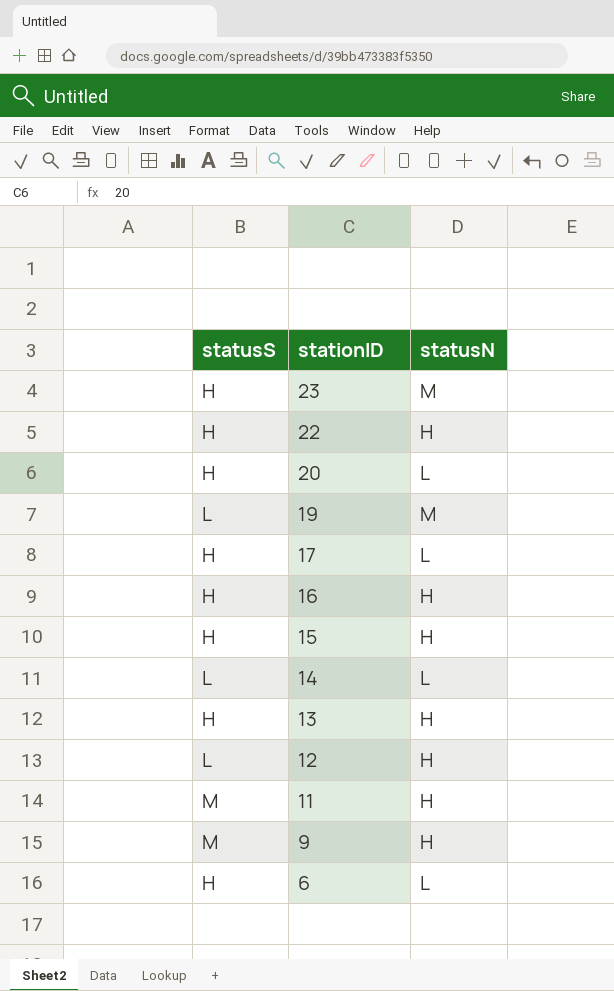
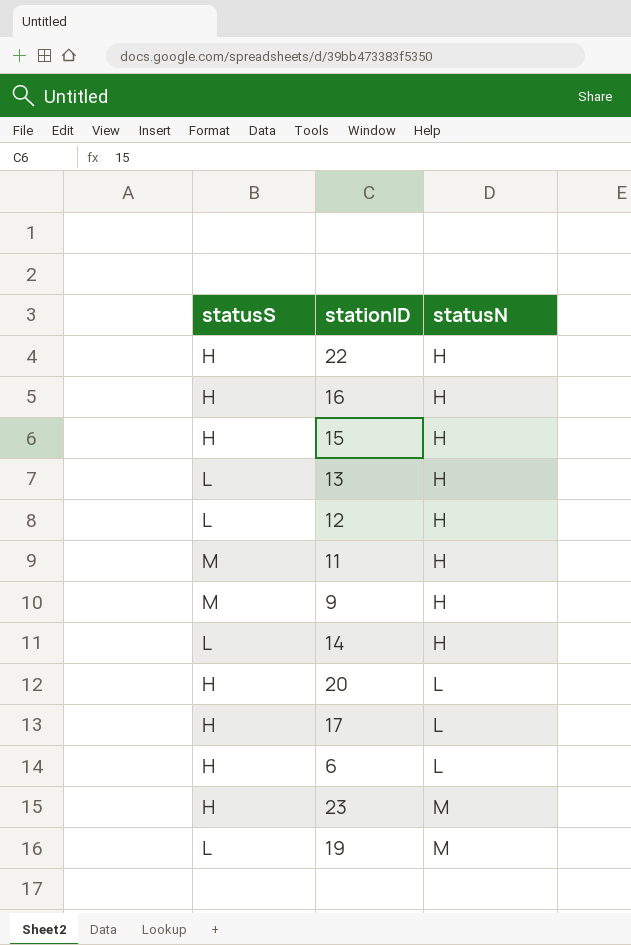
row order: stationID descending -> statusN ascending
13 | statusS: H -> L
14 | statusN: L -> H

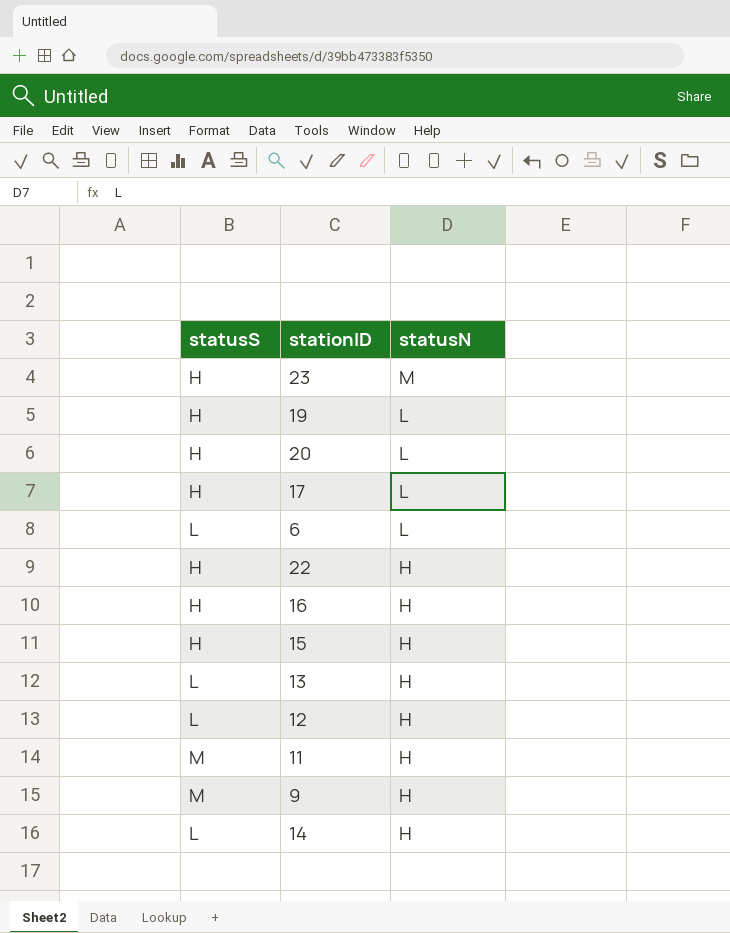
row order: statusN ascending -> statusN descending
19 | statusS: L -> H
19 | statusN: M -> L
6 | statusS: H -> L

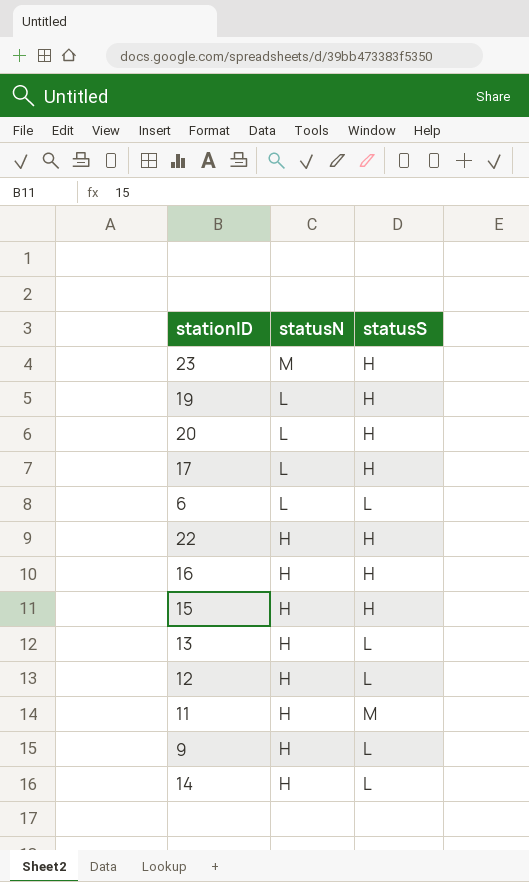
column statusS | position: 1 -> 3
9 | statusS: M -> L

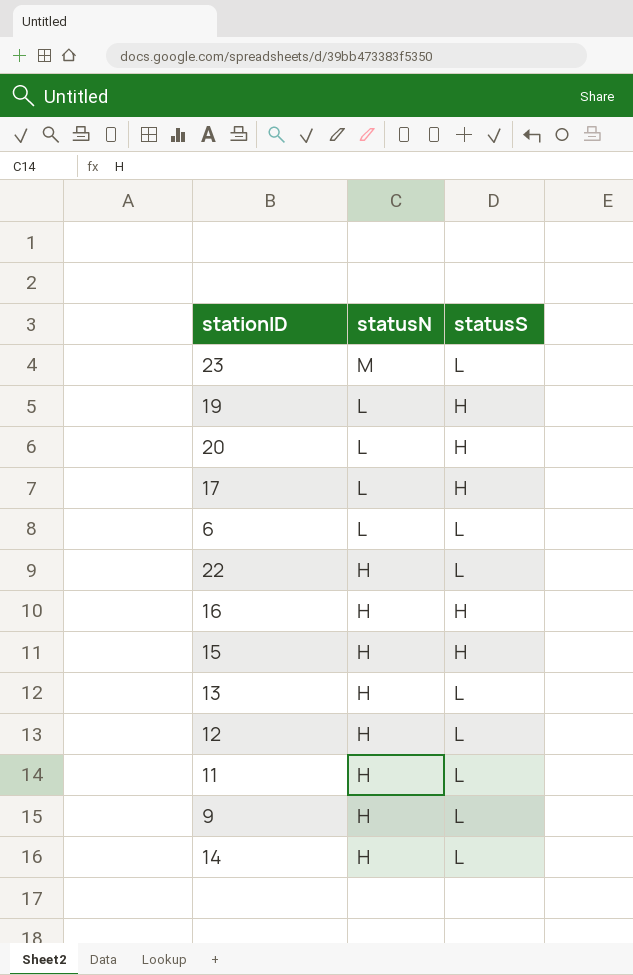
23 | statusS: H -> L
22 | statusS: H -> L
11 | statusS: M -> L

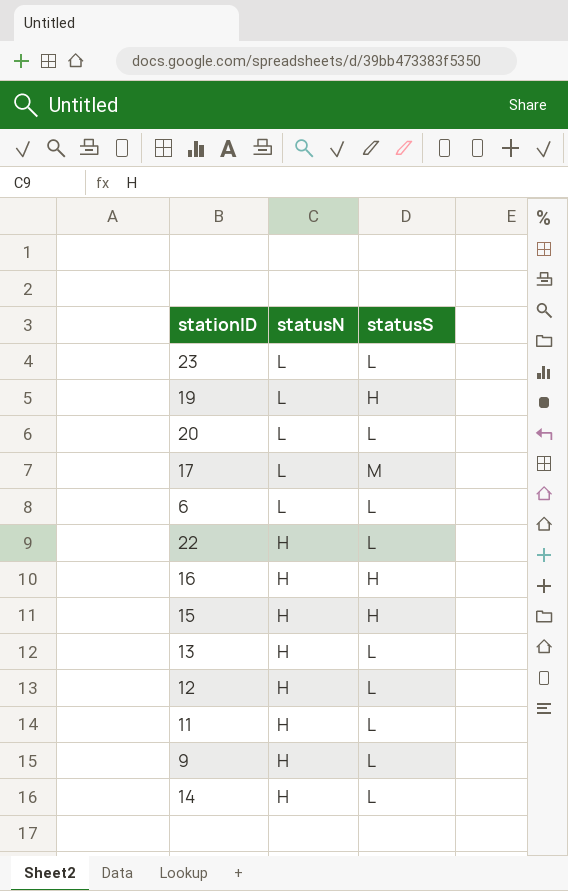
23 | statusN: M -> L
20 | statusS: H -> L
17 | statusS: H -> M

